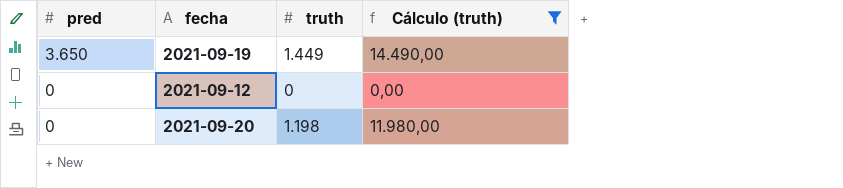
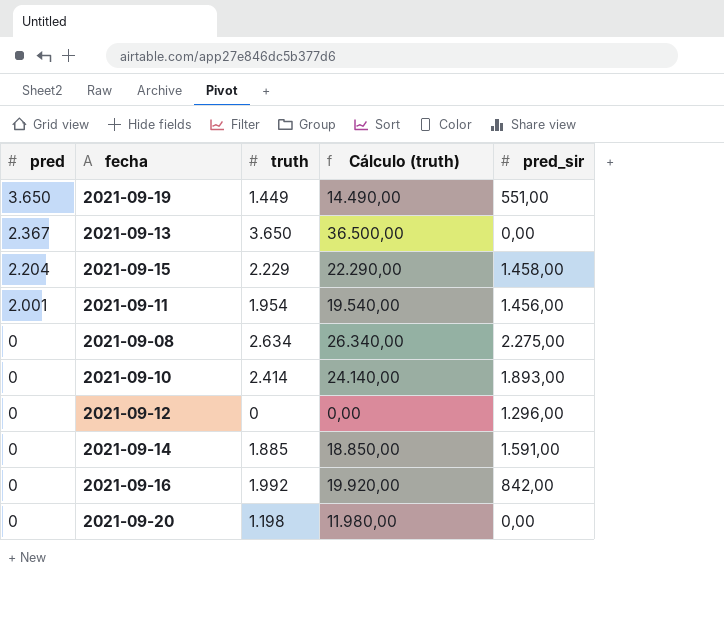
filter: Cálculo (truth) <= 14.490,00 -> none
column pred_sir | position: none -> 5

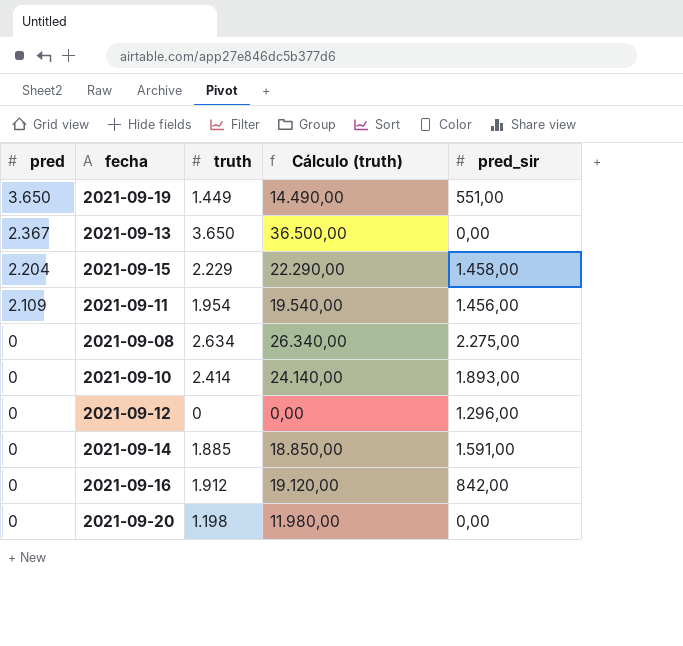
2021-09-11 | pred: 2.001 -> 2.109
2021-09-16 | truth: 1.992 -> 1.912
2021-09-16 | Cálculo (truth): 19.920,00 -> 19.120,00

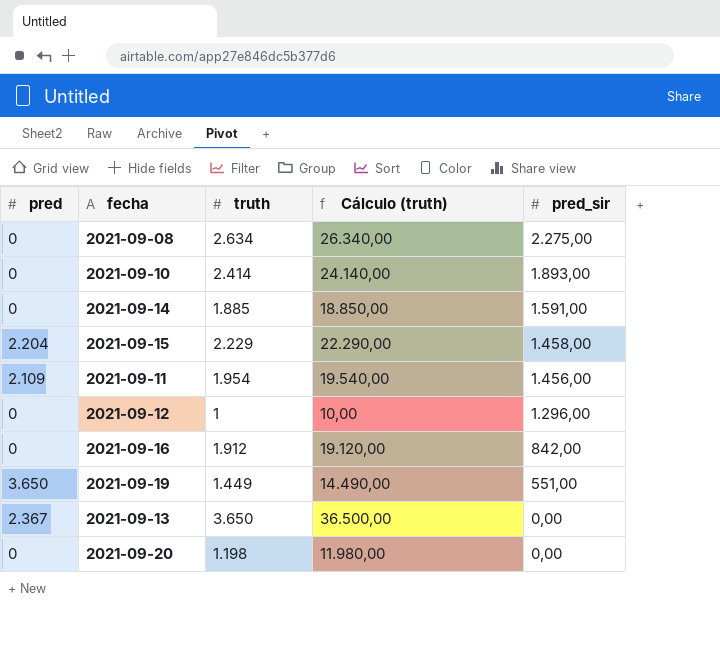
row order: pred descending -> pred_sir descending
2021-09-12 | truth: 0 -> 1
2021-09-12 | Cálculo (truth): 0,00 -> 10,00

